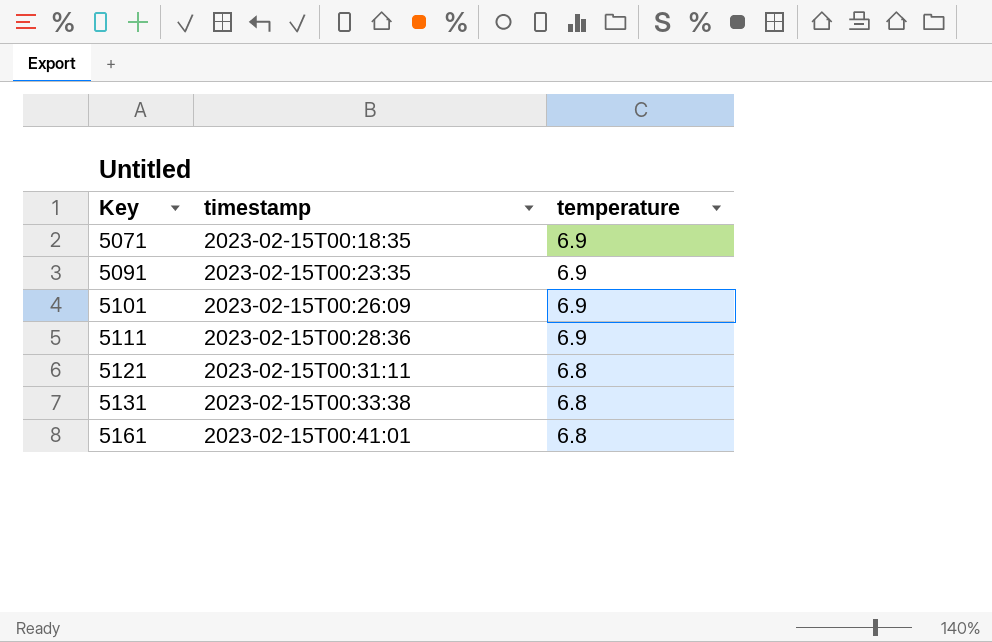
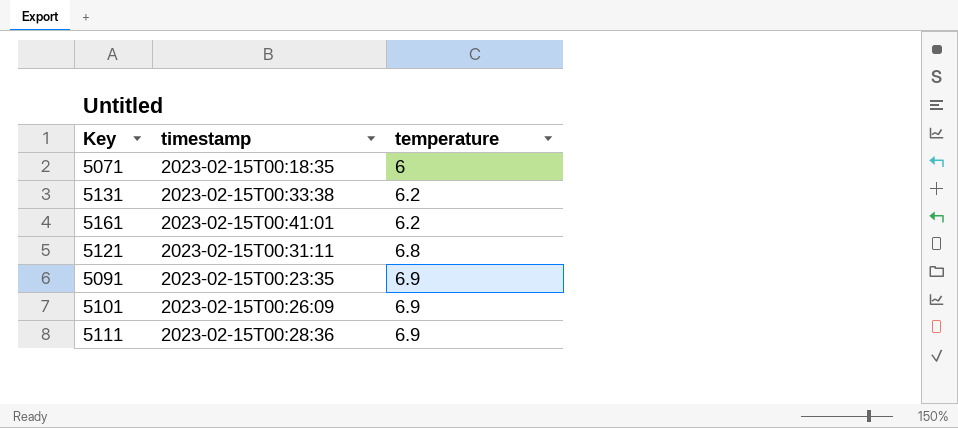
row order: Key ascending -> temperature ascending
5071 | temperature: 6.9 -> 6
5131 | temperature: 6.8 -> 6.2
5161 | temperature: 6.8 -> 6.2

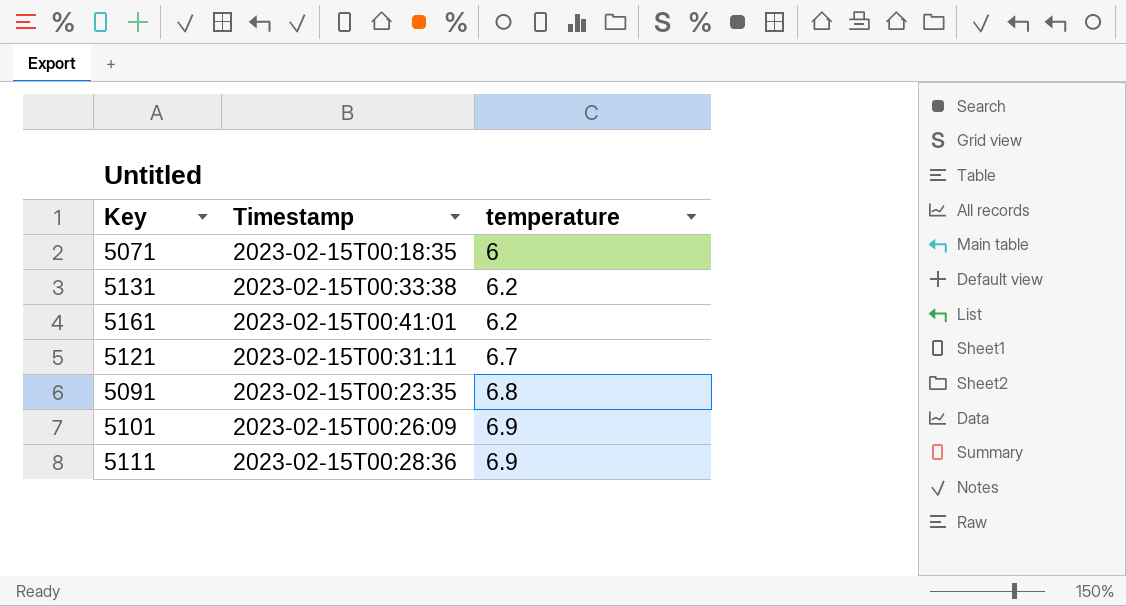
column name: timestamp -> Timestamp
5121 | temperature: 6.8 -> 6.7
5091 | temperature: 6.9 -> 6.8

